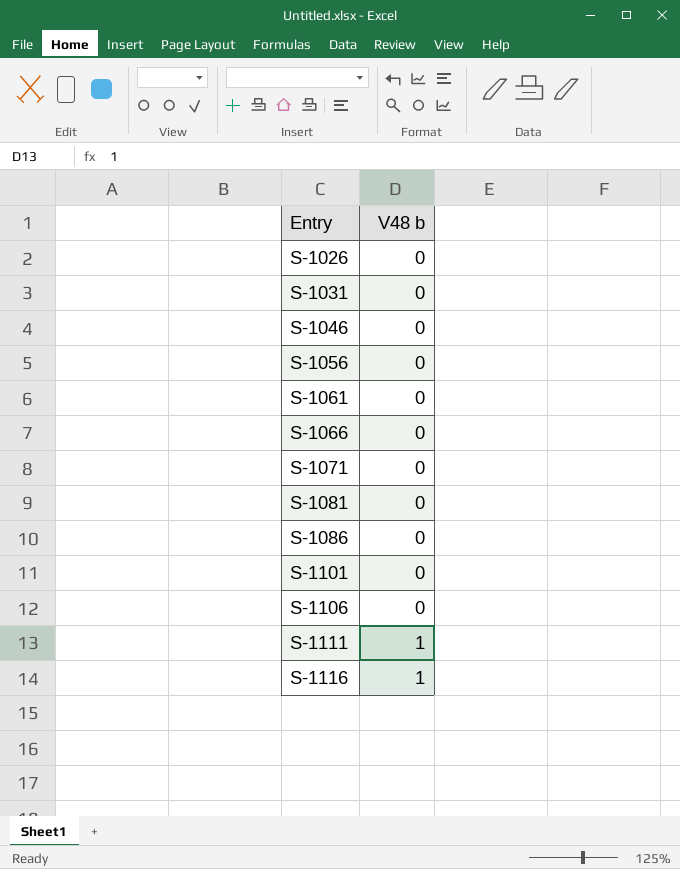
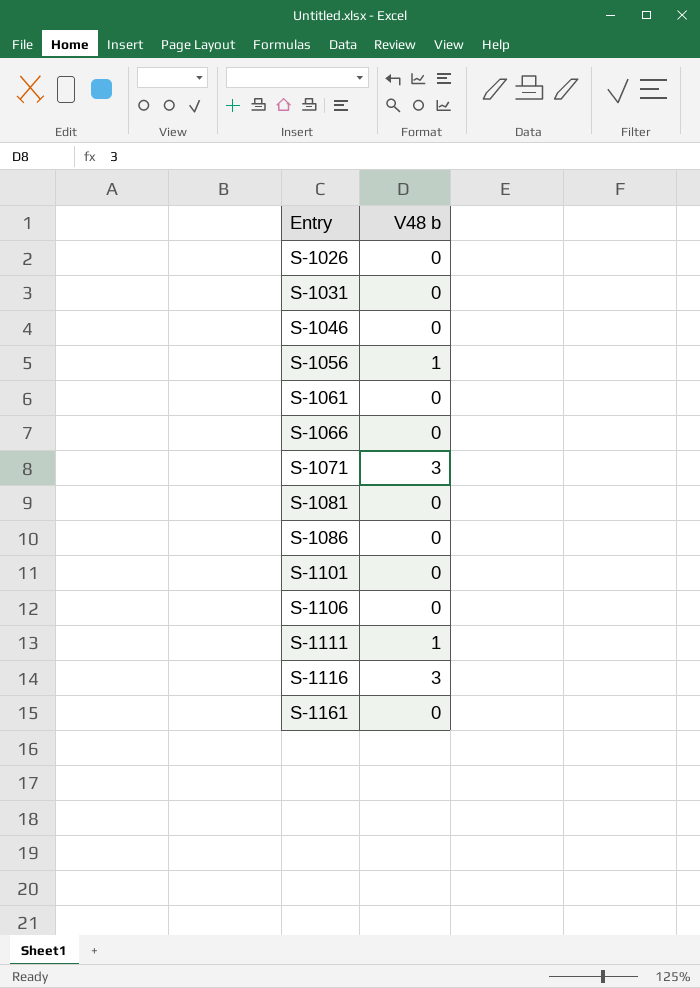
S-1056 | V48 b: 0 -> 1
S-1071 | V48 b: 0 -> 3
S-1116 | V48 b: 1 -> 3
row S-1161: none -> 0

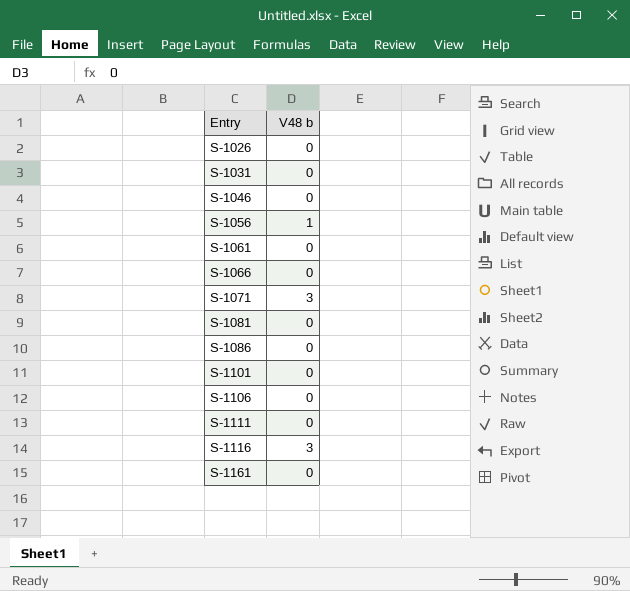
S-1111 | V48 b: 1 -> 0

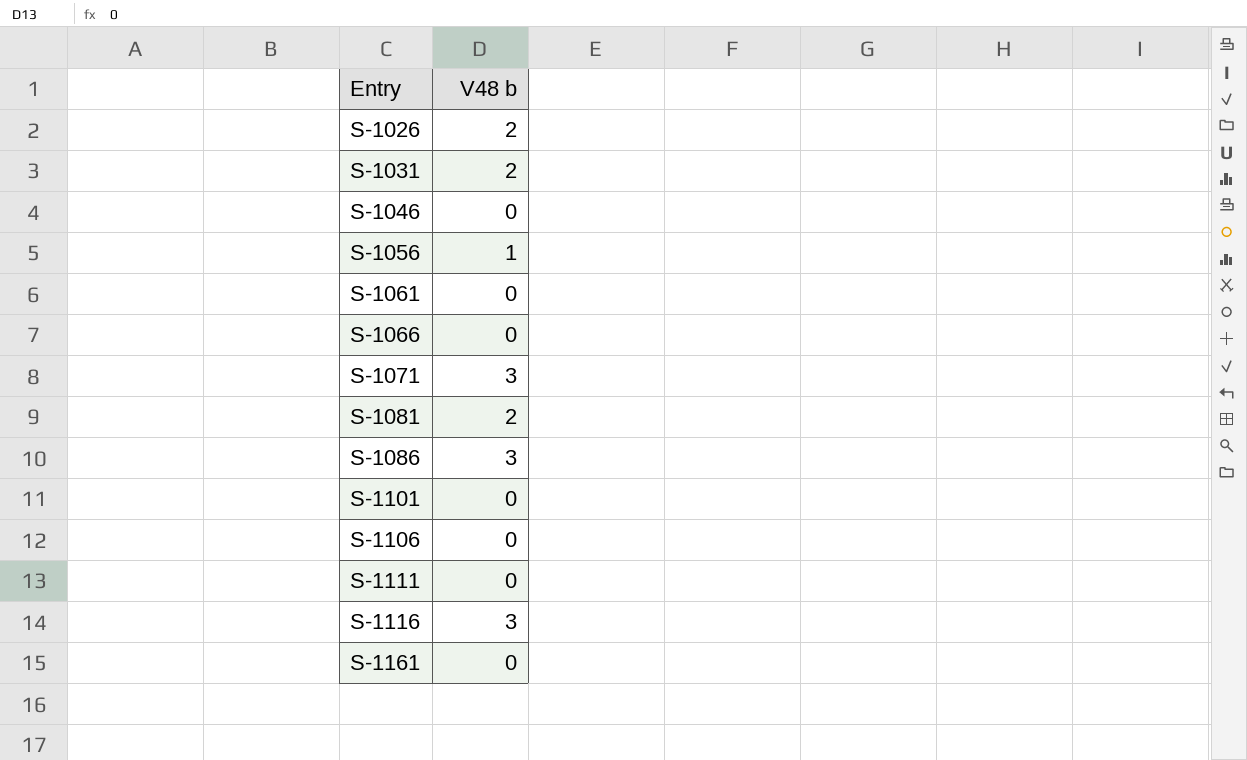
S-1026 | V48 b: 0 -> 2
S-1031 | V48 b: 0 -> 2
S-1081 | V48 b: 0 -> 2
S-1086 | V48 b: 0 -> 3

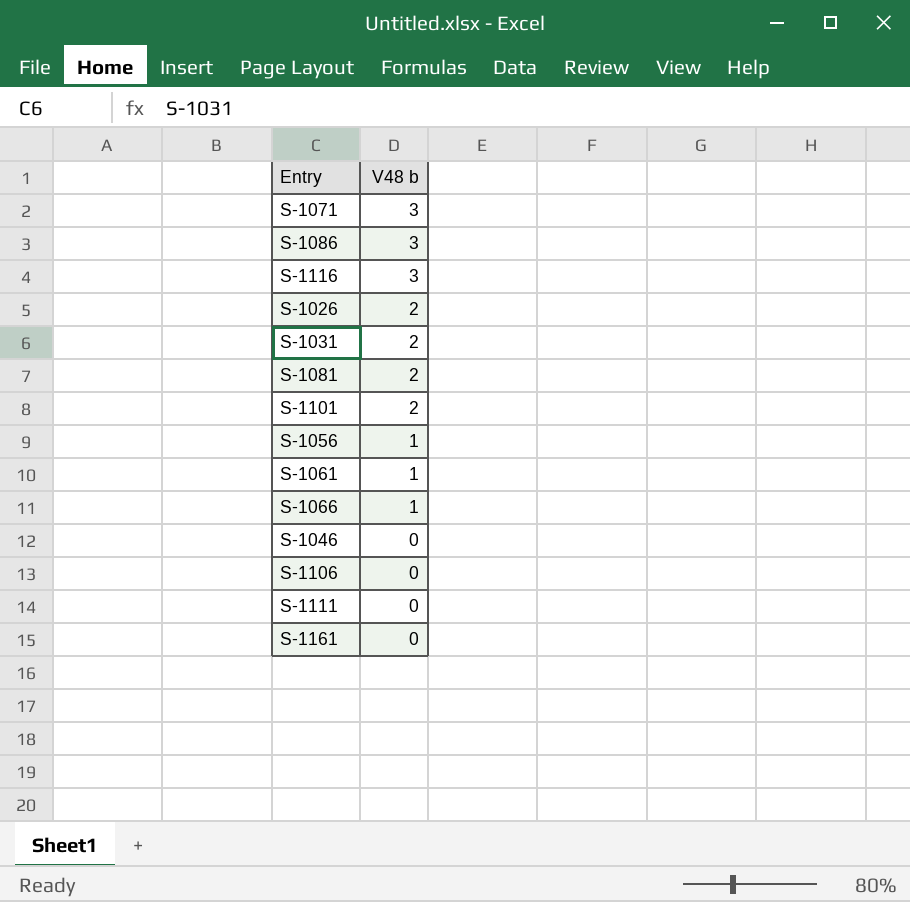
row order: Entry ascending -> V48 b descending
S-1101 | V48 b: 0 -> 2
S-1061 | V48 b: 0 -> 1
S-1066 | V48 b: 0 -> 1

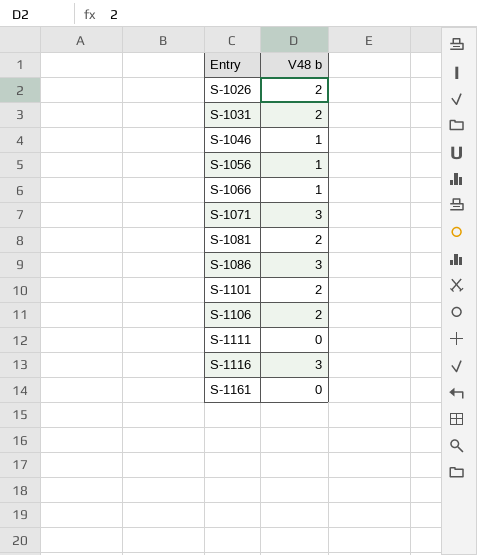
row order: V48 b descending -> Entry ascending
row S-1061: 1 -> none
S-1046 | V48 b: 0 -> 1
S-1106 | V48 b: 0 -> 2

